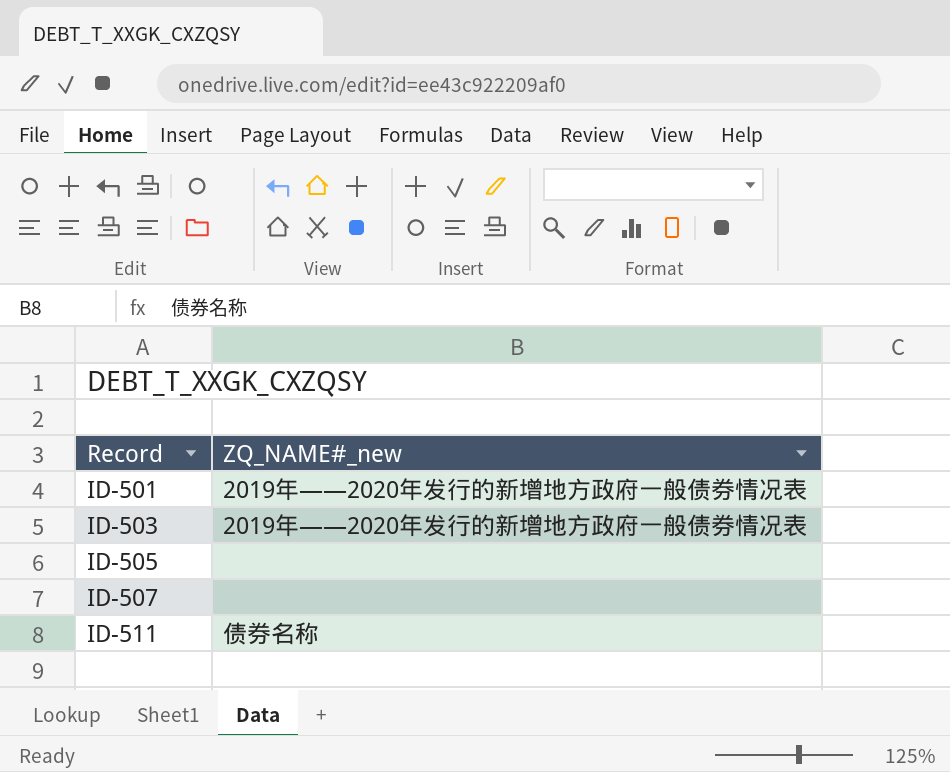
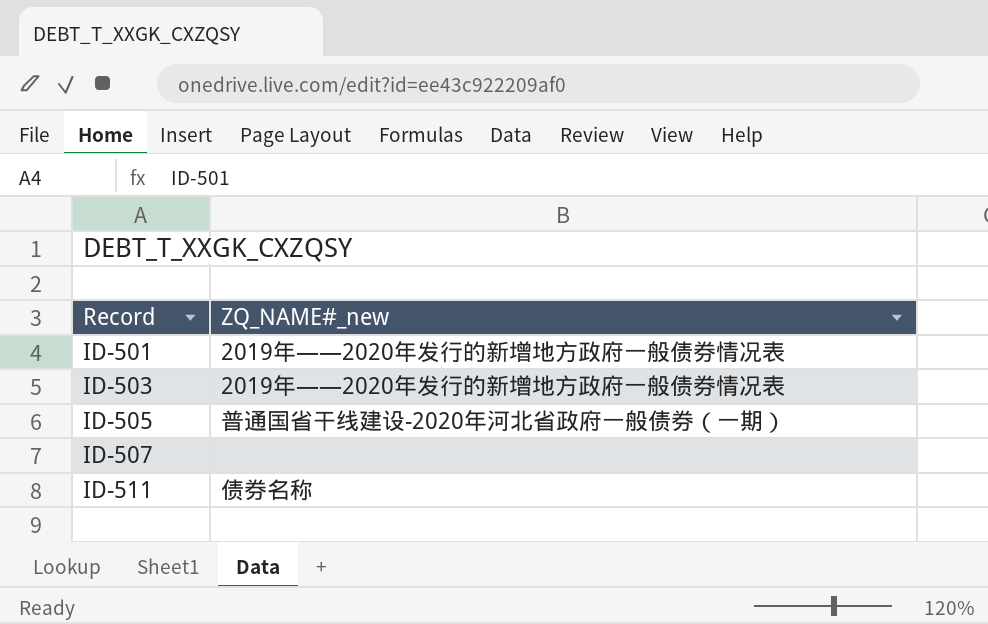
ID-505 | ZQ_NAME#_new: none -> 普通国省干线建设-2020年河北省政府一般债券（一期）

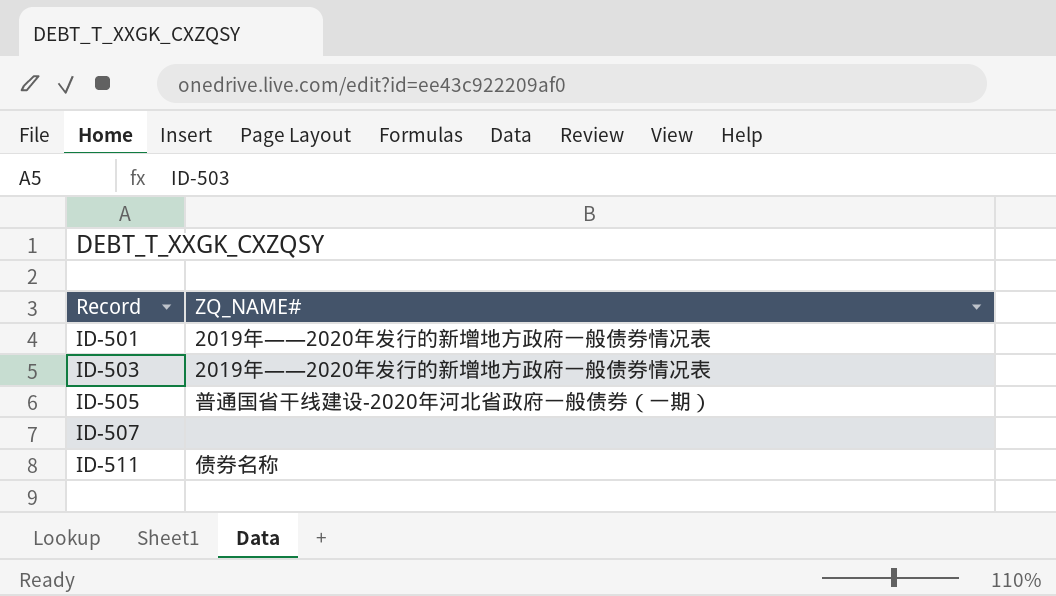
column name: ZQ_NAME#_new -> ZQ_NAME#

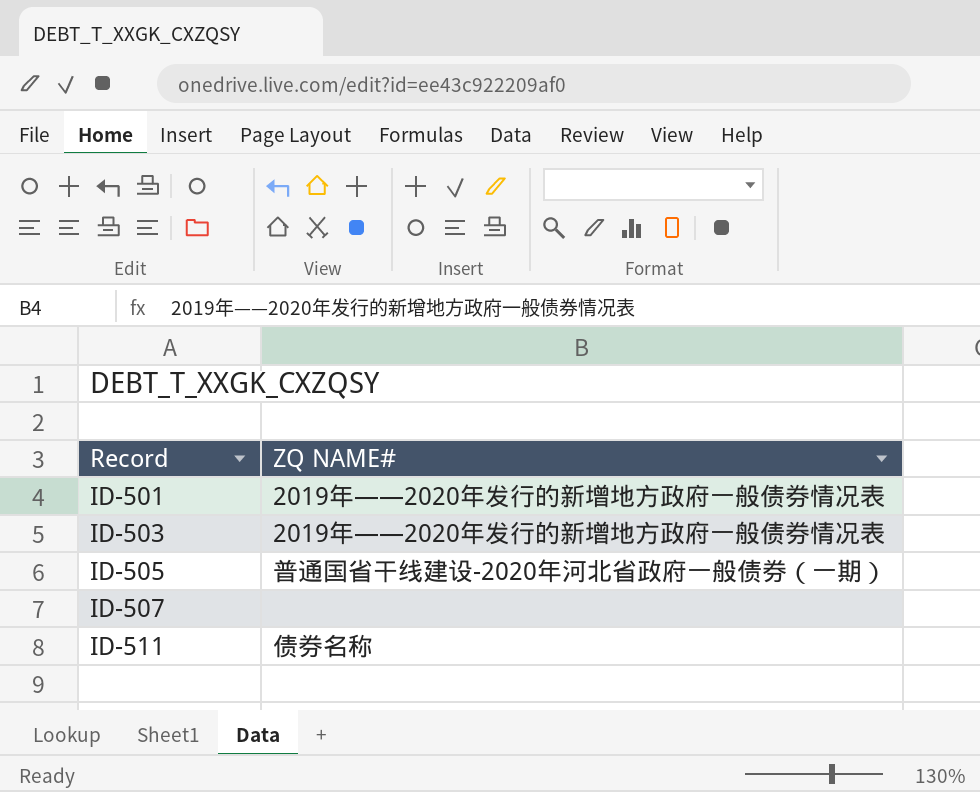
column name: ZQ_NAME# -> ZQ NAME#

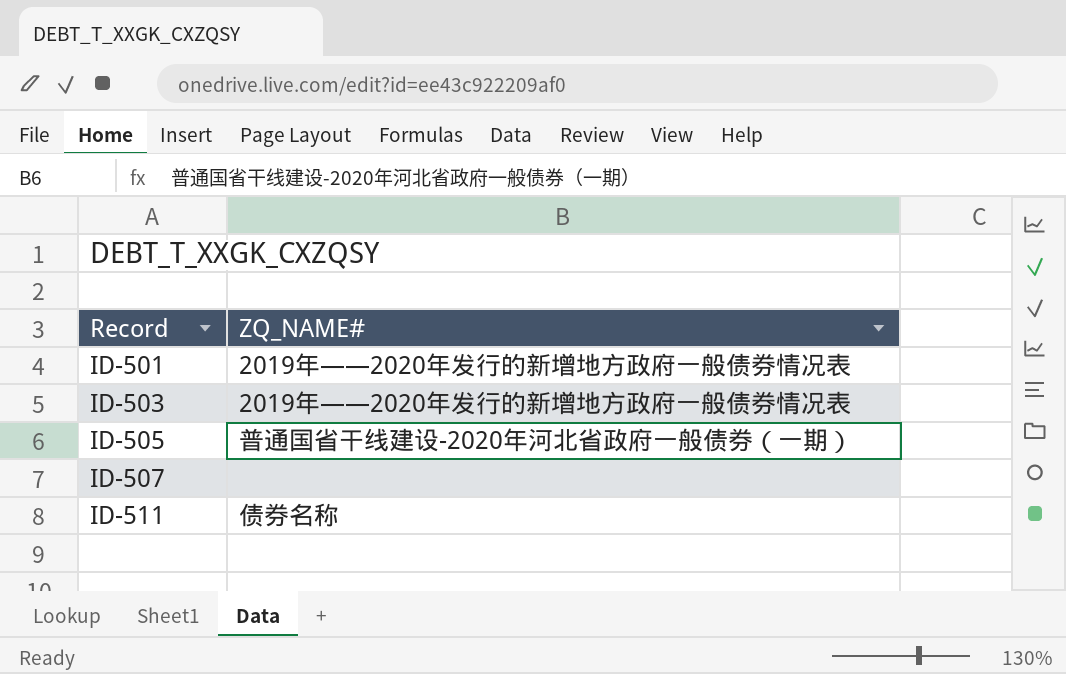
column name: ZQ NAME# -> ZQ_NAME#

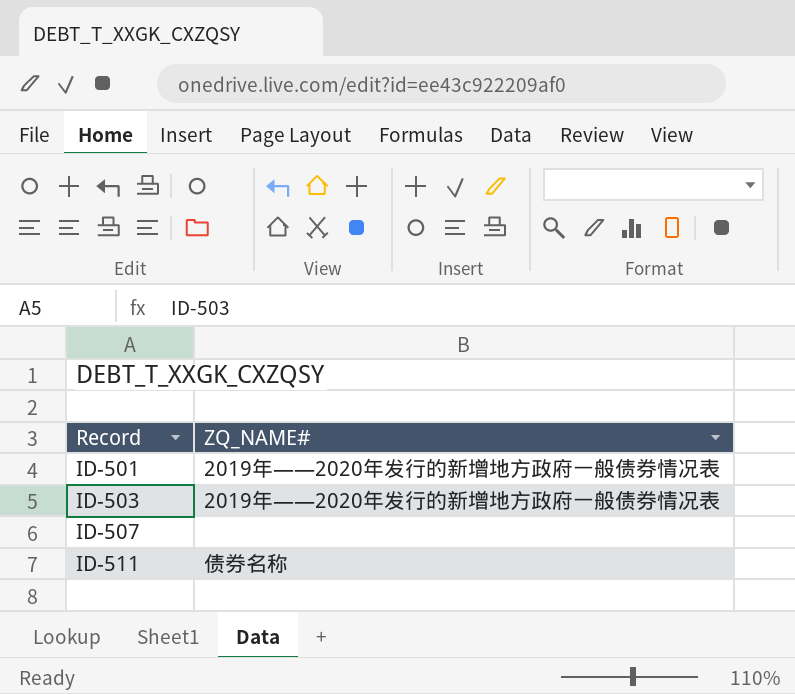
row ID-505: 普通国省干线建设-2020年河北省政府一般债券（一期） -> none

